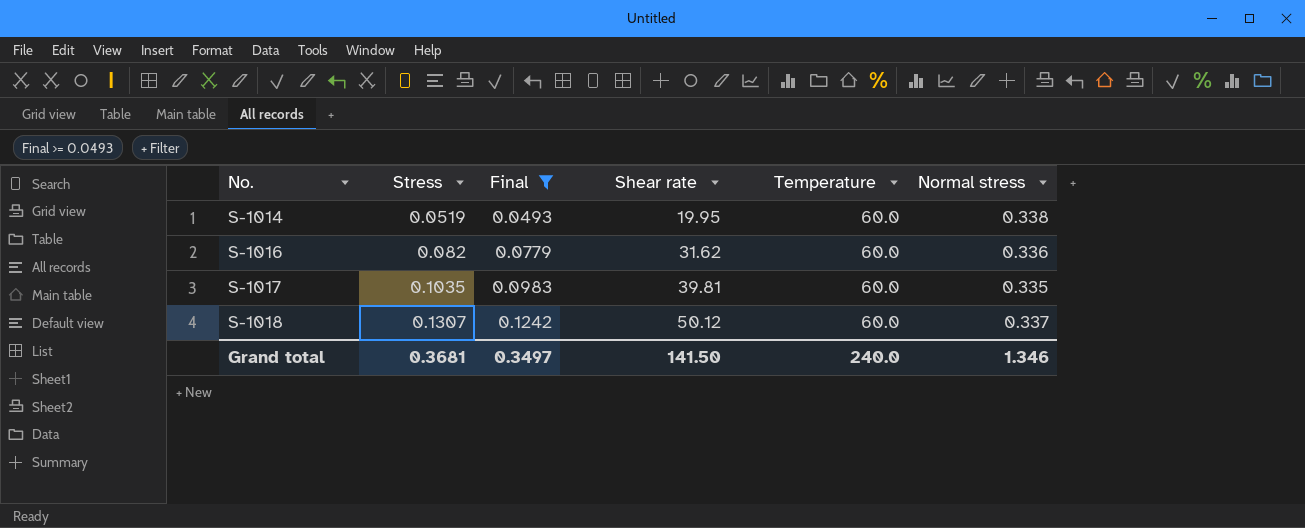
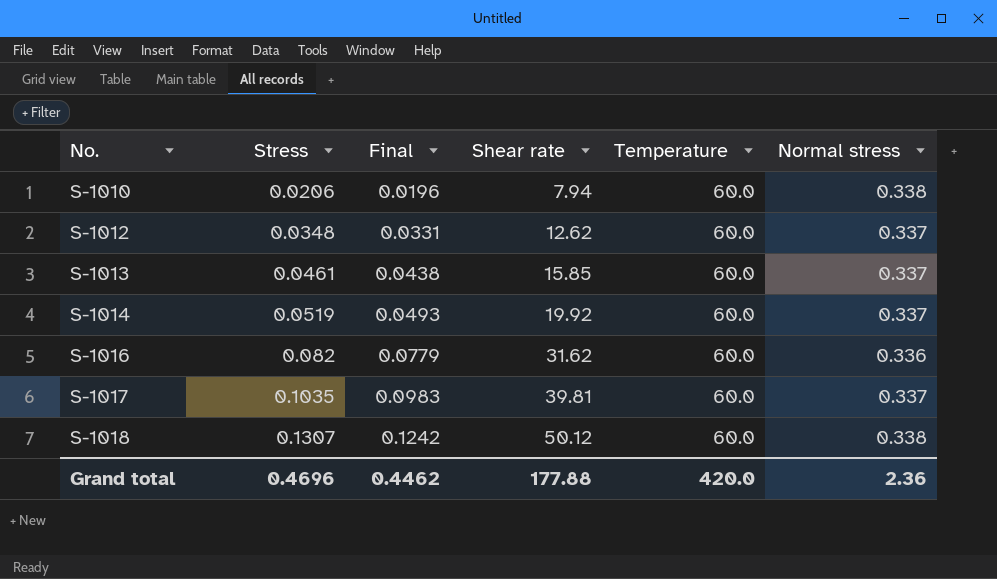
filter: Final >= 0.0493 -> none
S-1014 | Shear rate: 19.95 -> 19.92
S-1014 | Normal stress: 0.338 -> 0.337
S-1017 | Normal stress: 0.335 -> 0.337
S-1018 | Normal stress: 0.337 -> 0.338
Grand total | Stress: 0.3681 -> 0.4696
Grand total | Final: 0.3497 -> 0.4462
Grand total | Shear rate: 141.50 -> 177.88
Grand total | Temperature: 240.0 -> 420.0
Grand total | Normal stress: 1.346 -> 2.36

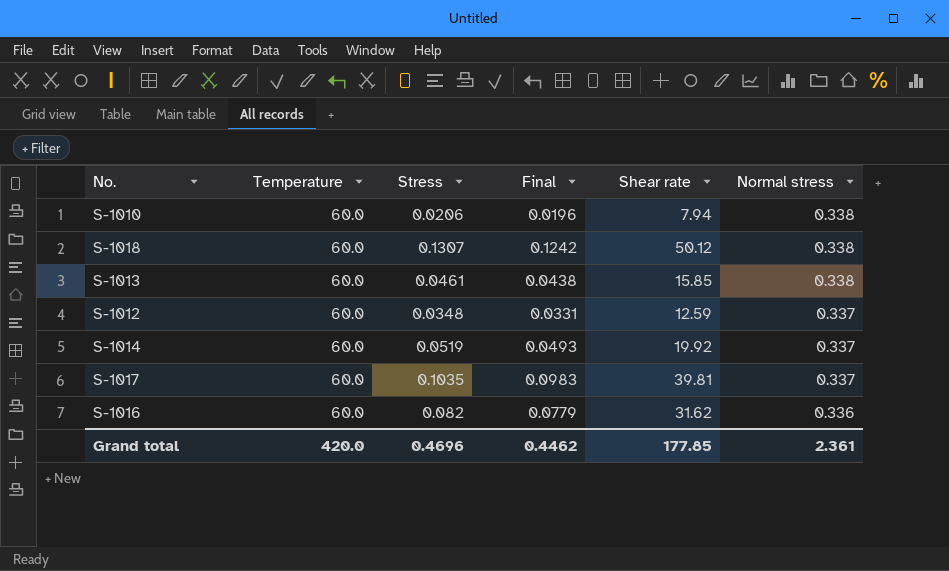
row order: No. ascending -> Normal stress descending
column Temperature | position: 5 -> 2
S-1013 | Normal stress: 0.337 -> 0.338
S-1012 | Shear rate: 12.62 -> 12.59
Grand total | Shear rate: 177.88 -> 177.85
Grand total | Normal stress: 2.36 -> 2.361

